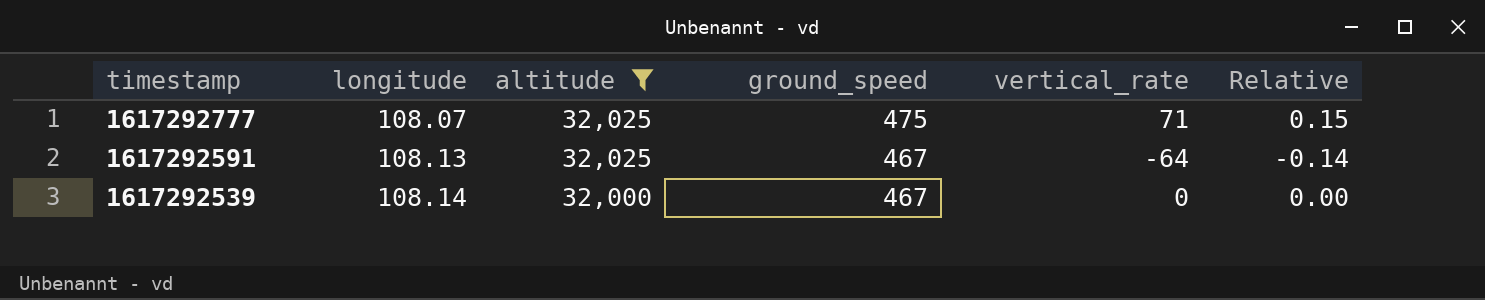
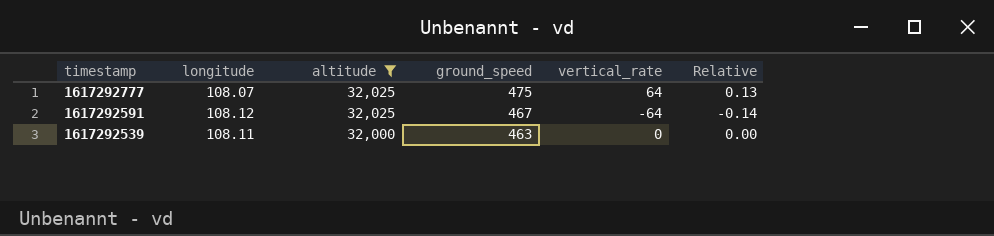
1617292777 | vertical_rate: 71 -> 64
1617292777 | Relative: 0.15 -> 0.13
1617292591 | longitude: 108.13 -> 108.12
1617292539 | longitude: 108.14 -> 108.11
1617292539 | ground_speed: 467 -> 463

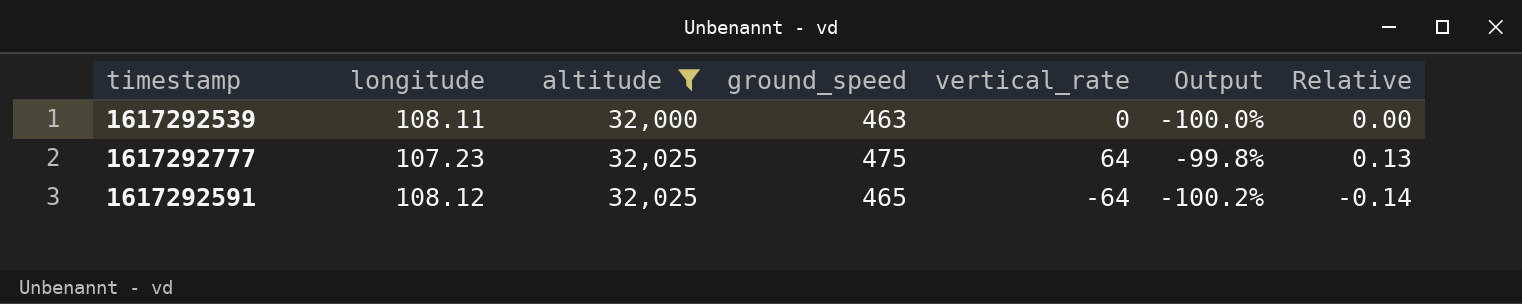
row order: timestamp descending -> altitude ascending
column Output | formula: none -> ([vertical_rate] - [altitude]) / [altitude]
1617292777 | longitude: 108.07 -> 107.23
1617292591 | ground_speed: 467 -> 465

